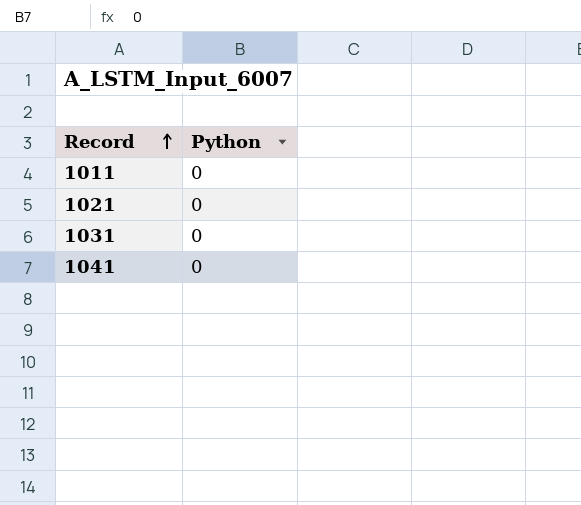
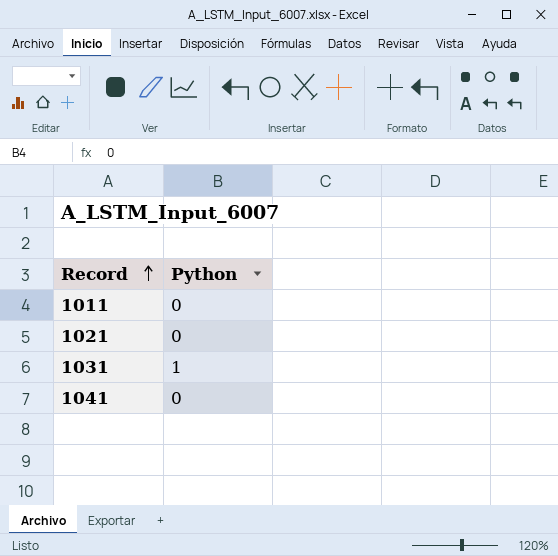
1031 | Python: 0 -> 1

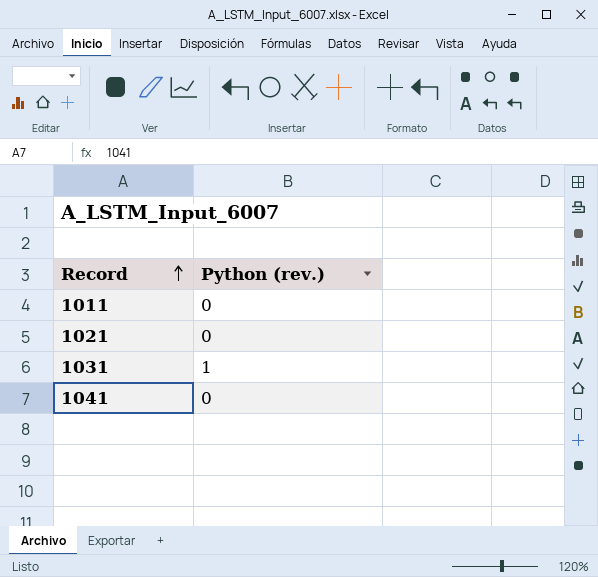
column name: Python -> Python (rev.)

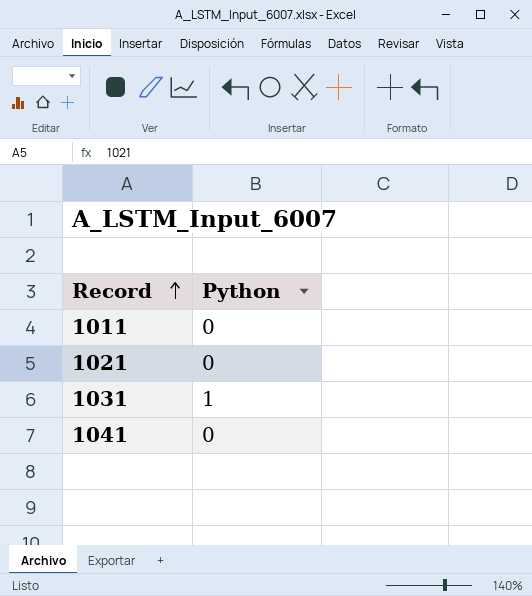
column name: Python (rev.) -> Python

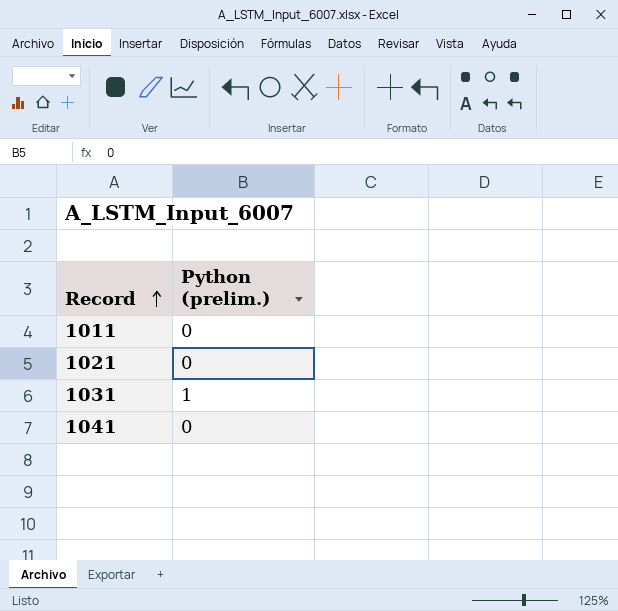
column name: Python -> Python (prelim.)

